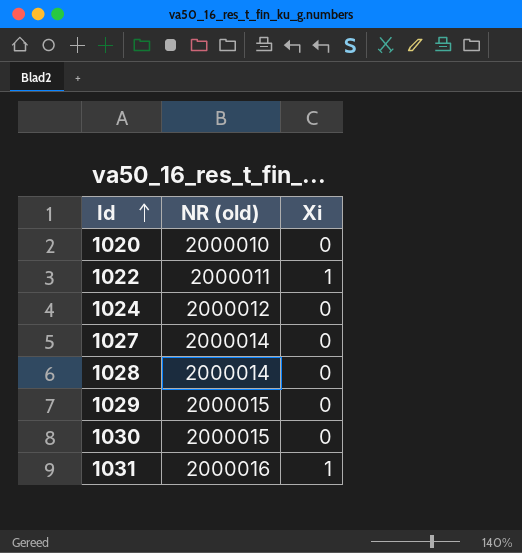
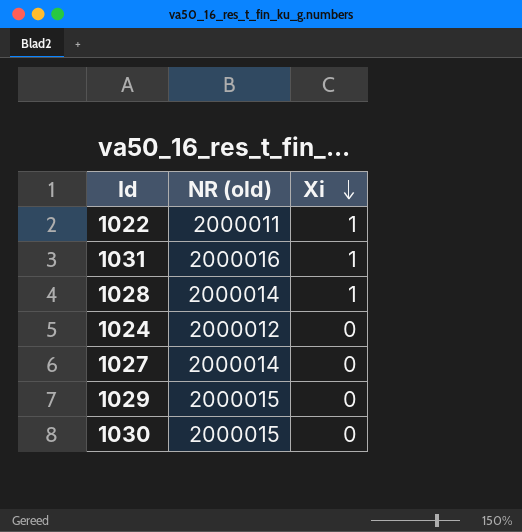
row order: Id ascending -> Xi descending
row 1020: 2000010 | 0 -> none
1028 | Xi: 0 -> 1

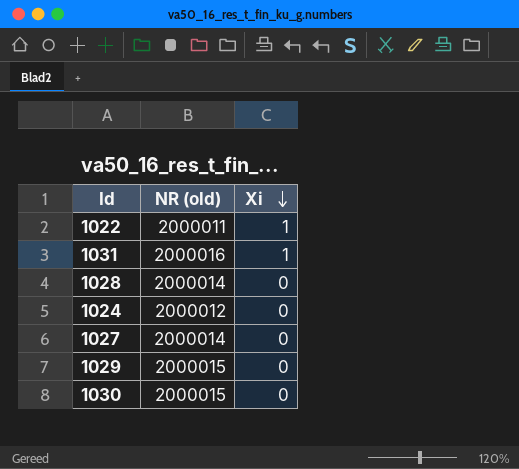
1028 | Xi: 1 -> 0

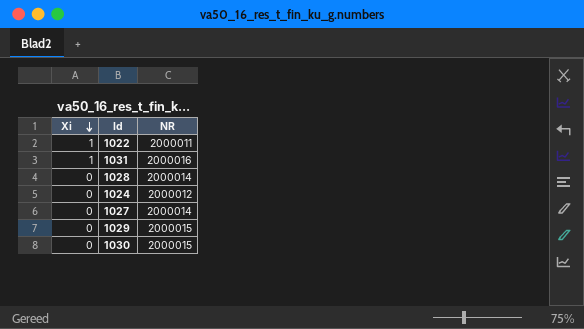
column Xi | position: 3 -> 1
column name: NR (old) -> NR

